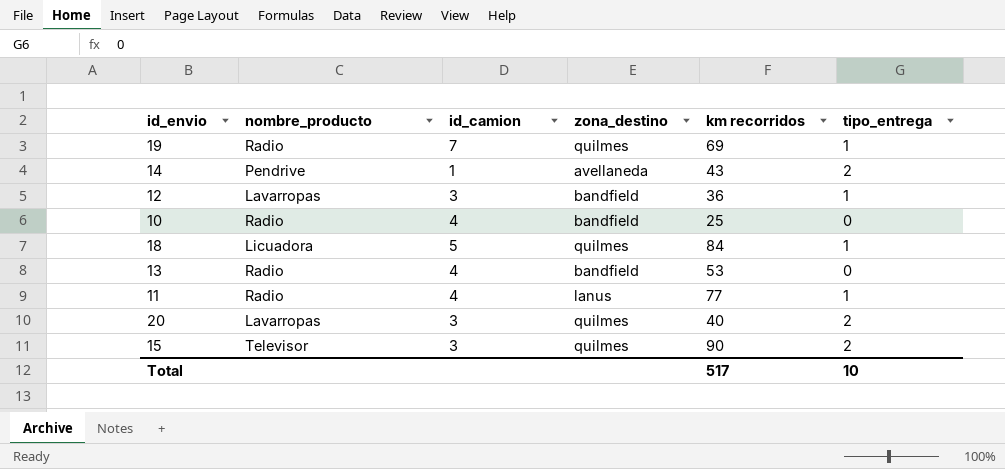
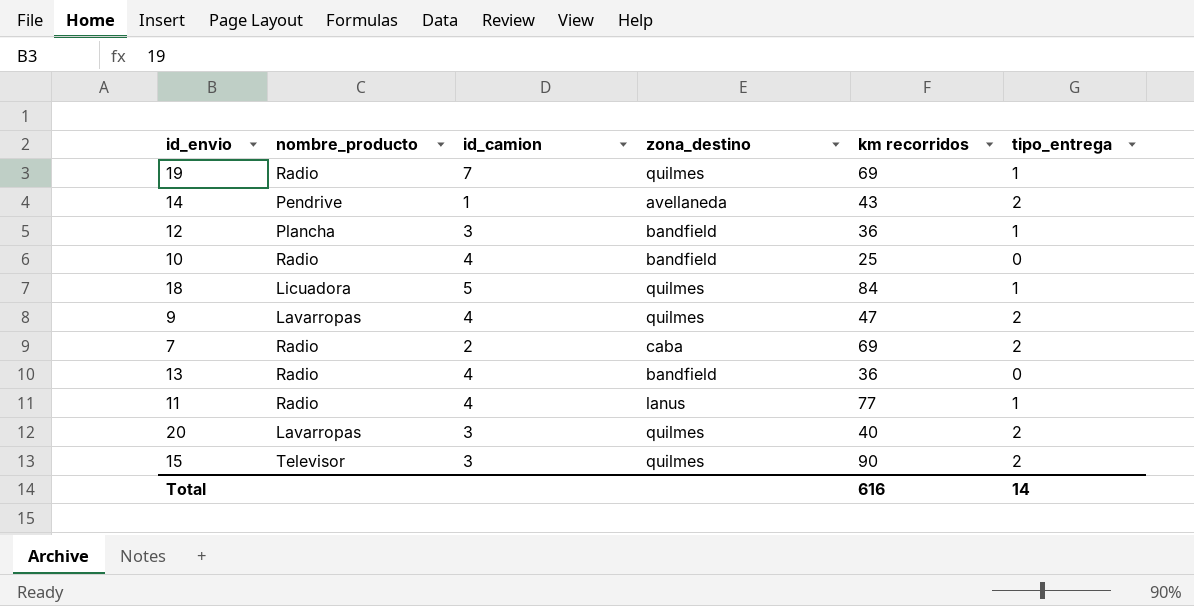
12 | nombre_producto: Lavarropas -> Plancha
row 9: none -> Lavarropas | 4 | quilmes | 47 | 2
row 7: none -> Radio | 2 | caba | 69 | 2
13 | km recorridos: 53 -> 36
Total | km recorridos: 517 -> 616
Total | tipo_entrega: 10 -> 14

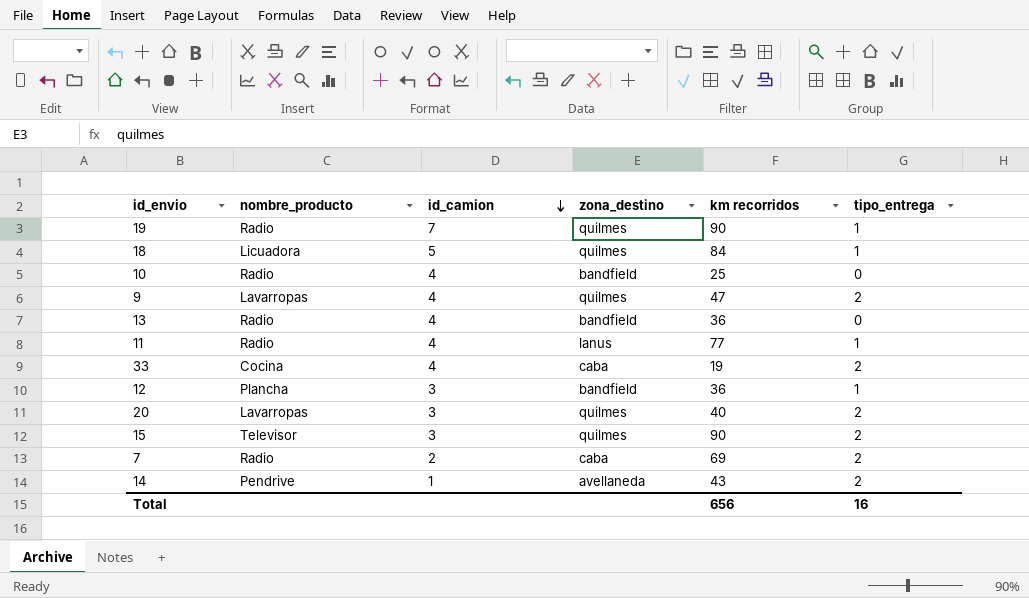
row order: none -> id_camion descending
19 | km recorridos: 69 -> 90
row 33: none -> Cocina | 4 | caba | 19 | 2
Total | km recorridos: 616 -> 656
Total | tipo_entrega: 14 -> 16

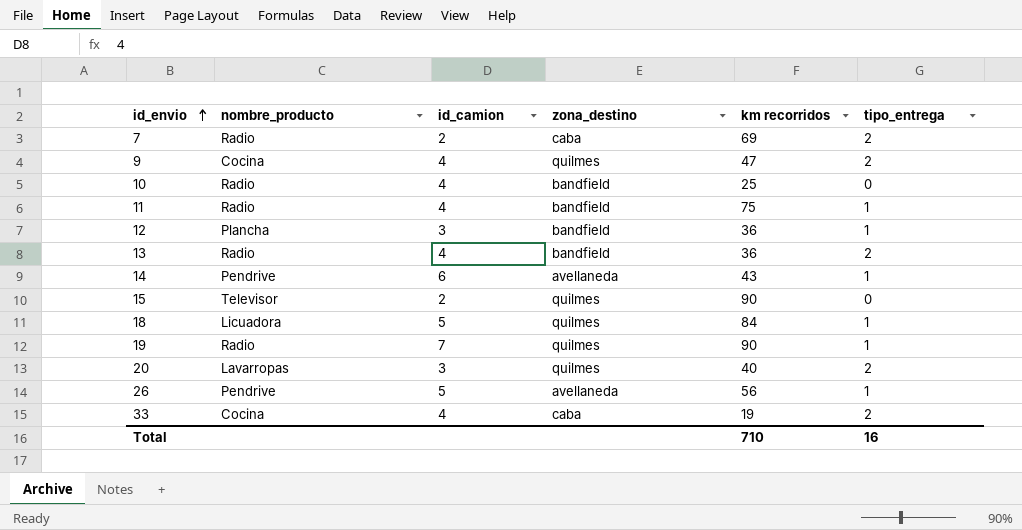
row order: id_camion descending -> id_envio ascending
9 | nombre_producto: Lavarropas -> Cocina
11 | zona_destino: lanus -> bandfield
11 | km recorridos: 77 -> 75
13 | tipo_entrega: 0 -> 2
14 | id_camion: 1 -> 6
14 | tipo_entrega: 2 -> 1
15 | id_camion: 3 -> 2
15 | tipo_entrega: 2 -> 0
row 26: none -> Pendrive | 5 | avellaneda | 56 | 1
Total | km recorridos: 656 -> 710

